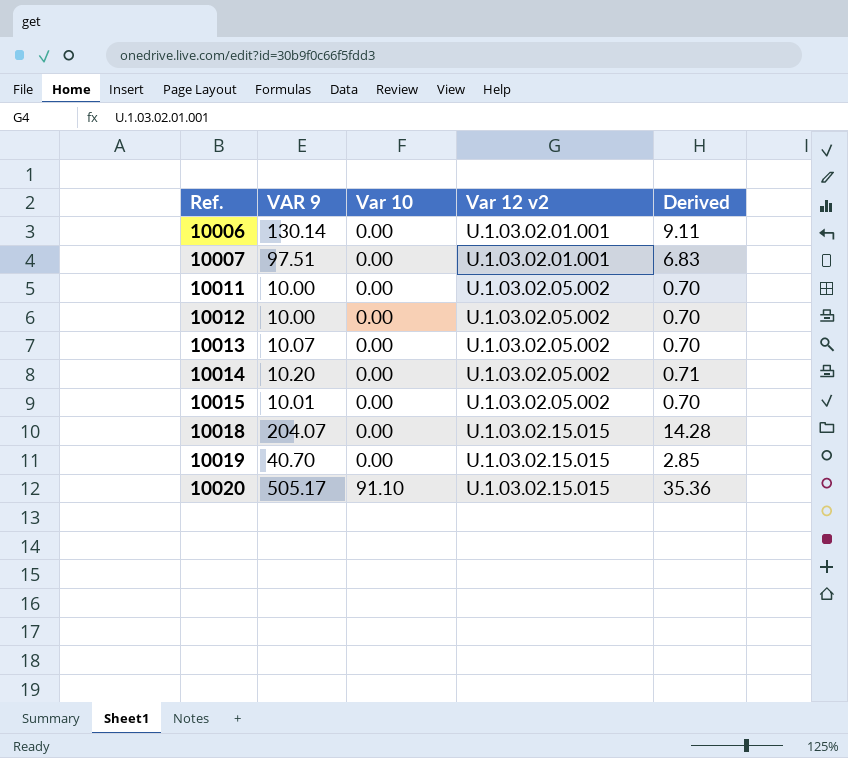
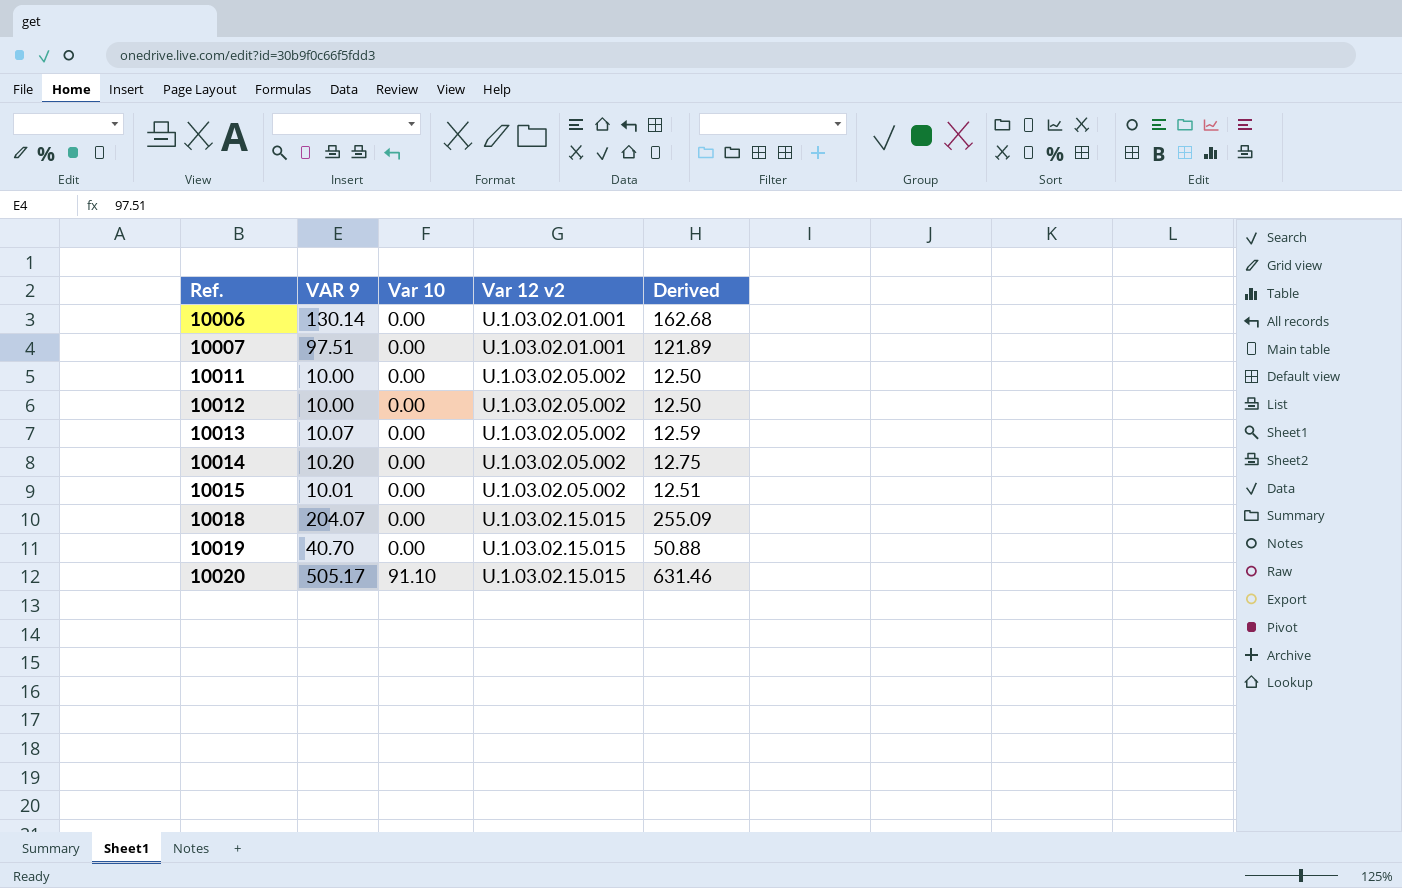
column Derived | formula: [VAR 9] * 0.07 -> [VAR 9] * 1.25

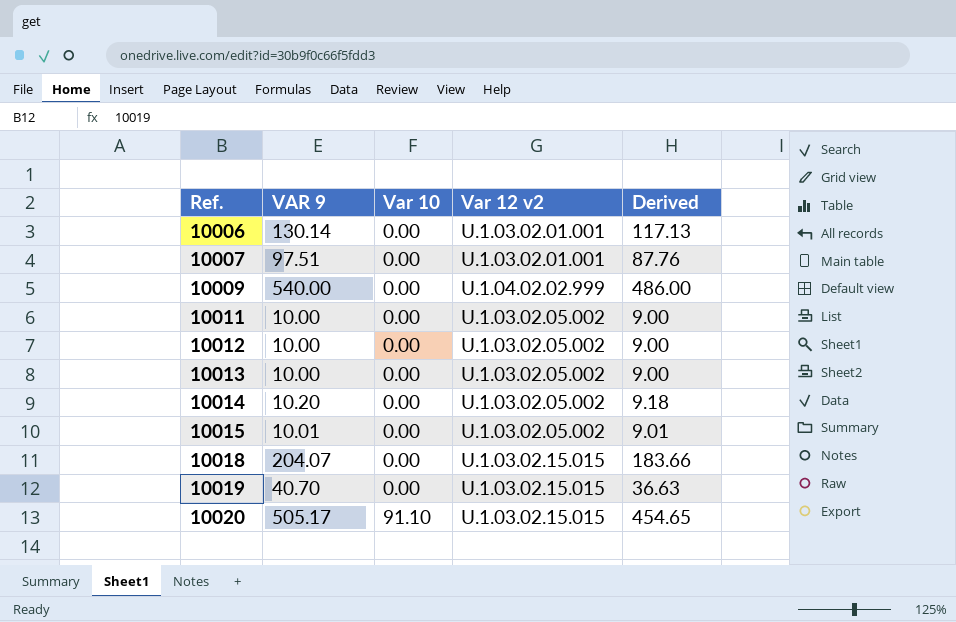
column Derived | formula: [VAR 9] * 1.25 -> [VAR 9] * 0.9
row 10009: none -> 540.00 | 0.00 | U.1.04.02.02.999 | 486.00
10013 | VAR 9: 10.07 -> 10.00

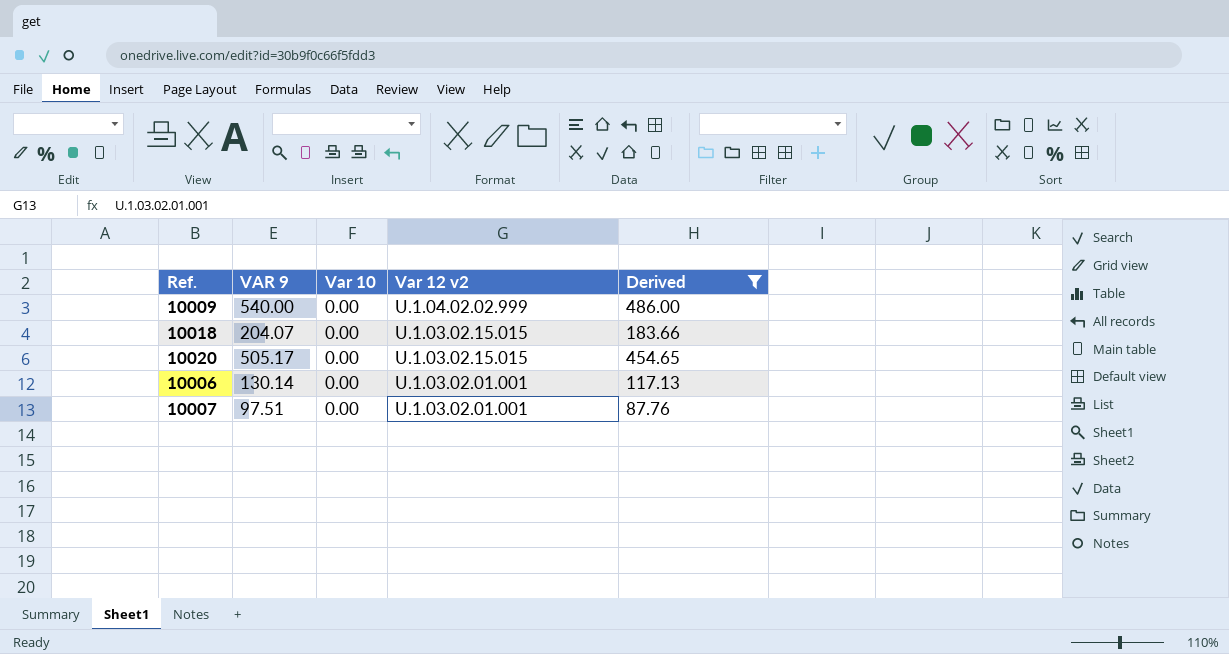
filter: none -> Derived >= 87.76
row order: Ref. ascending -> Var 12 v2 descending
10020 | Var 10: 91.10 -> 0.00

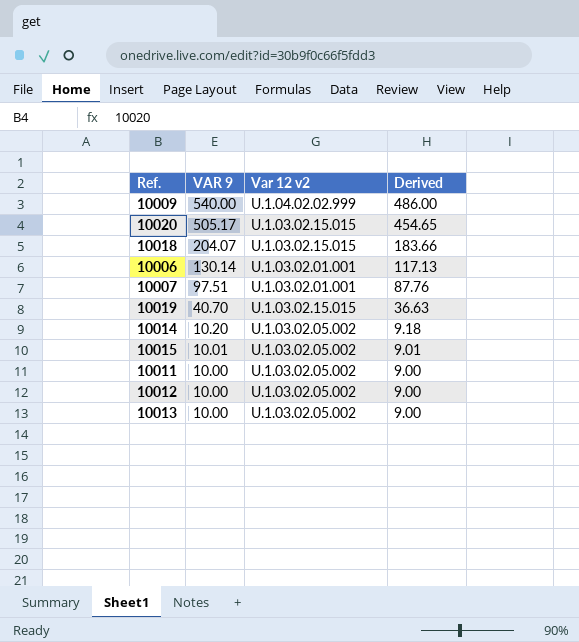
filter: Derived >= 87.76 -> none
row order: Var 12 v2 descending -> VAR 9 descending
column Var 10 | position: 3 -> none

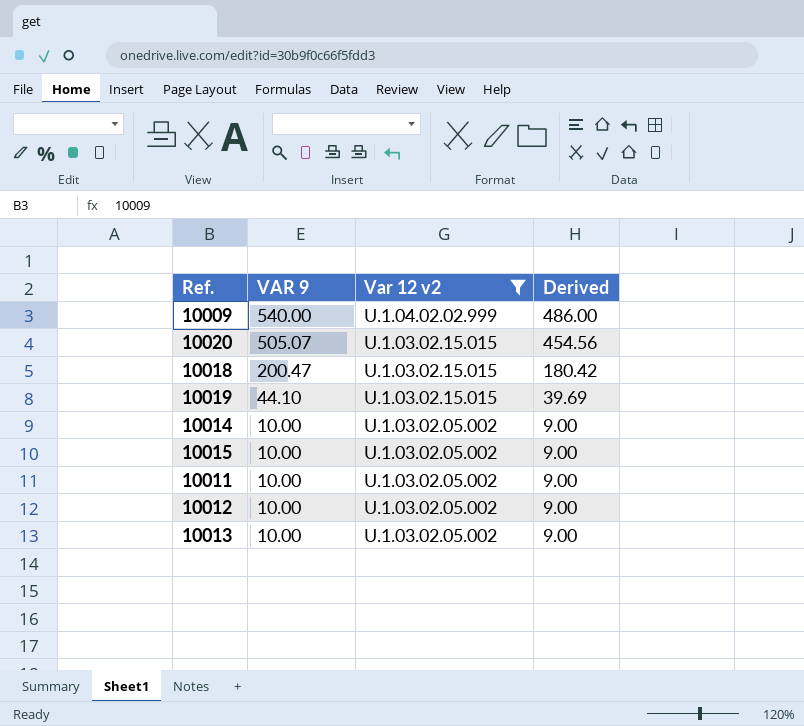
filter: none -> Var 12 v2 != U.1.03.02.01.001
10020 | VAR 9: 505.17 -> 505.07
10020 | Derived: 454.65 -> 454.56
10018 | VAR 9: 204.07 -> 200.47
10018 | Derived: 183.66 -> 180.42
10019 | VAR 9: 40.70 -> 44.10
10019 | Derived: 36.63 -> 39.69
10014 | VAR 9: 10.20 -> 10.00
10014 | Derived: 9.18 -> 9.00
10015 | VAR 9: 10.01 -> 10.00
10015 | Derived: 9.01 -> 9.00

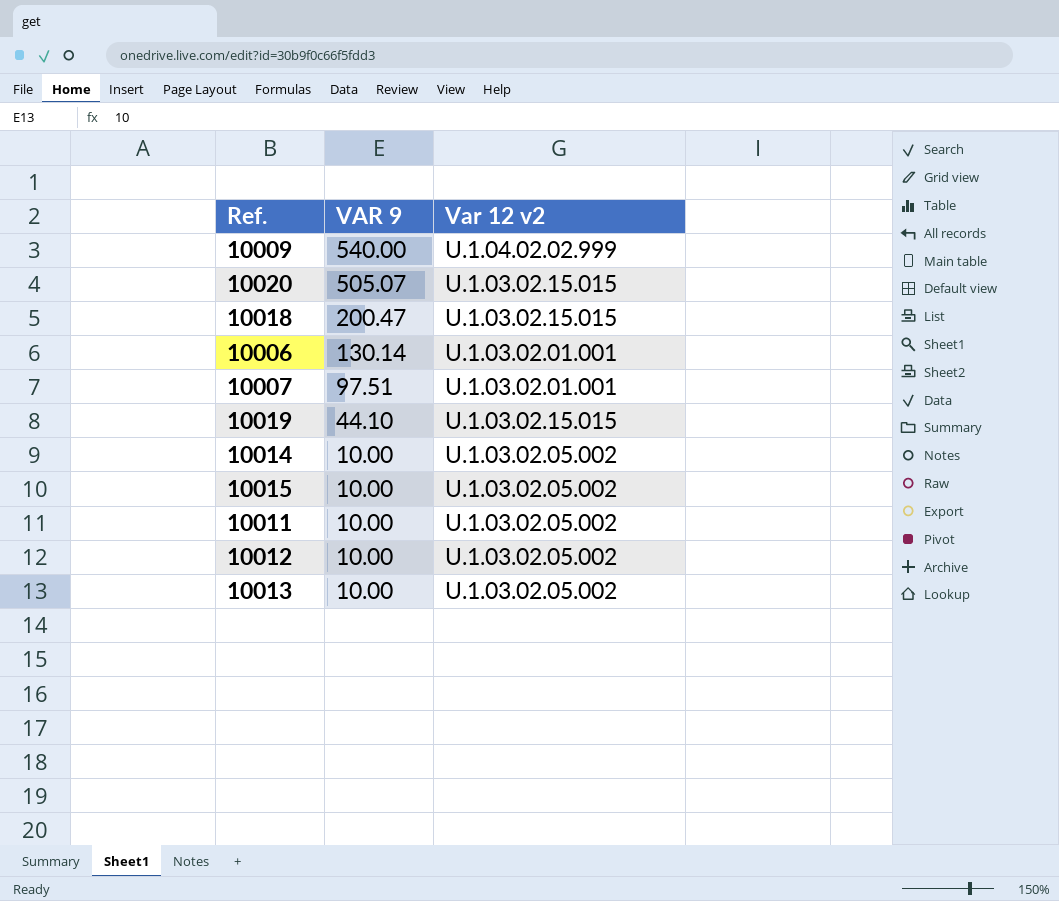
filter: Var 12 v2 != U.1.03.02.01.001 -> none
column Derived | formula: [VAR 9] * 0.9 -> none

